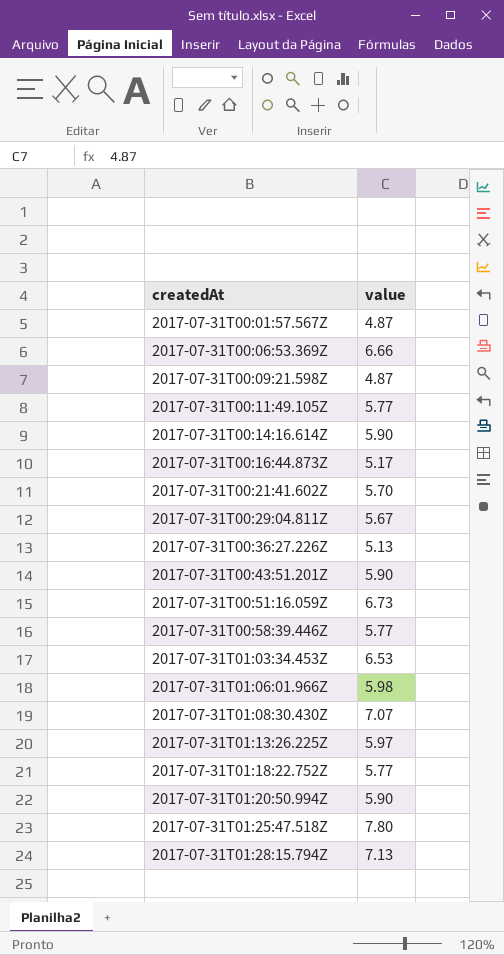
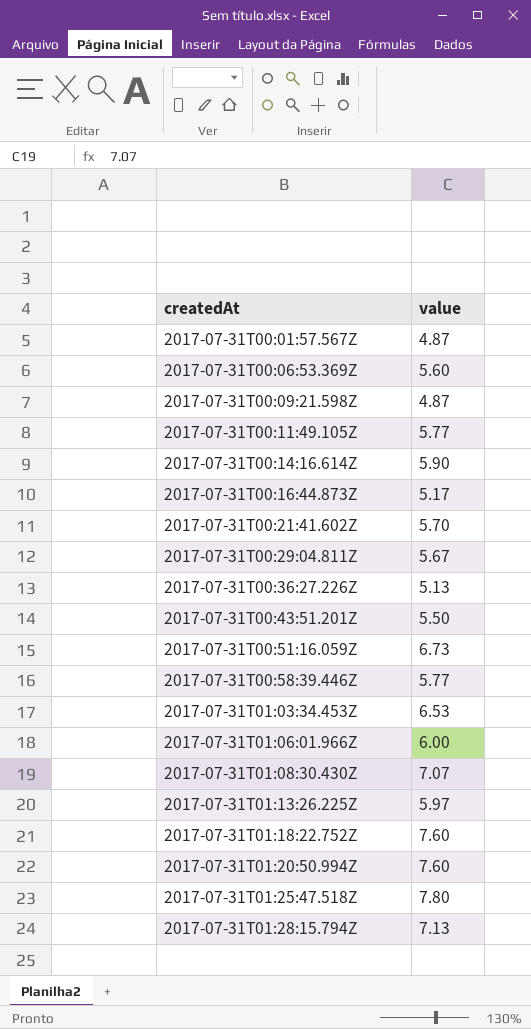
2017-07-31T00:06:53.369Z | value: 6.66 -> 5.60
2017-07-31T00:43:51.201Z | value: 5.90 -> 5.50
2017-07-31T01:06:01.966Z | value: 5.98 -> 6.00
2017-07-31T01:18:22.752Z | value: 5.77 -> 7.60
2017-07-31T01:20:50.994Z | value: 5.90 -> 7.60

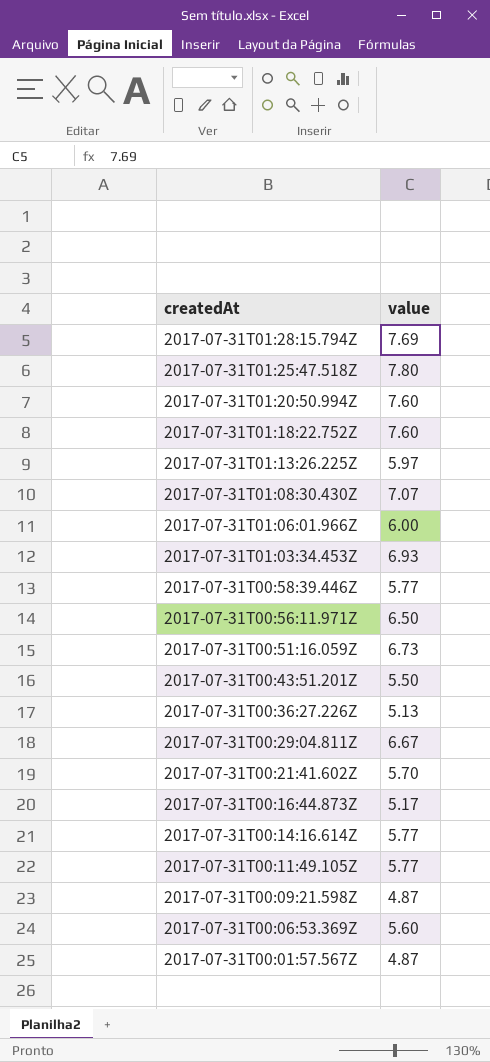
row order: createdAt ascending -> createdAt descending
2017-07-31T01:28:15.794Z | value: 7.13 -> 7.69
2017-07-31T01:03:34.453Z | value: 6.53 -> 6.93
row 2017-07-31T00:56:11.971Z: none -> 6.50
2017-07-31T00:29:04.811Z | value: 5.67 -> 6.67
2017-07-31T00:14:16.614Z | value: 5.90 -> 5.77

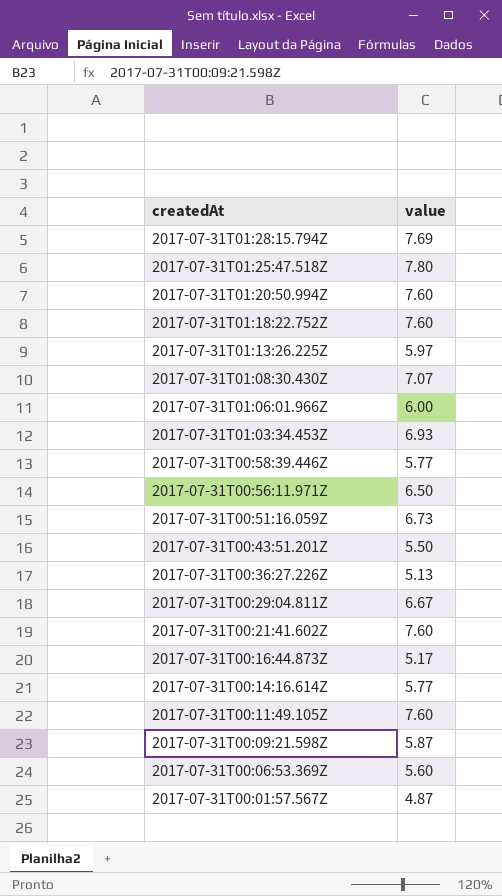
2017-07-31T00:21:41.602Z | value: 5.70 -> 7.60
2017-07-31T00:11:49.105Z | value: 5.77 -> 7.60
2017-07-31T00:09:21.598Z | value: 4.87 -> 5.87

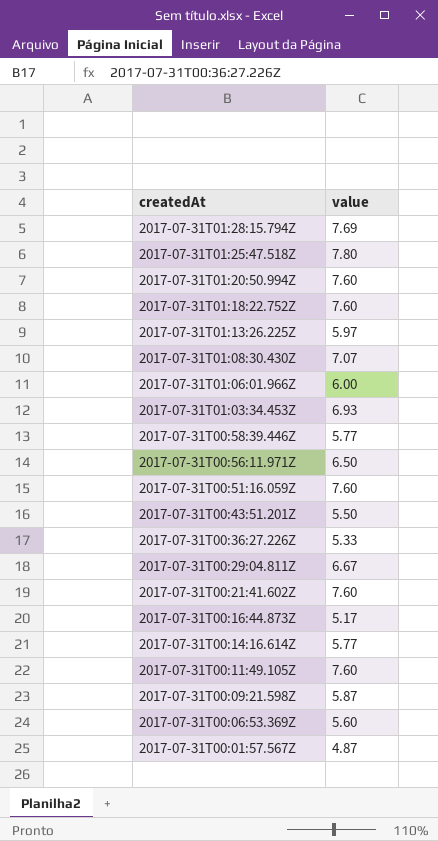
2017-07-31T00:51:16.059Z | value: 6.73 -> 7.60
2017-07-31T00:36:27.226Z | value: 5.13 -> 5.33

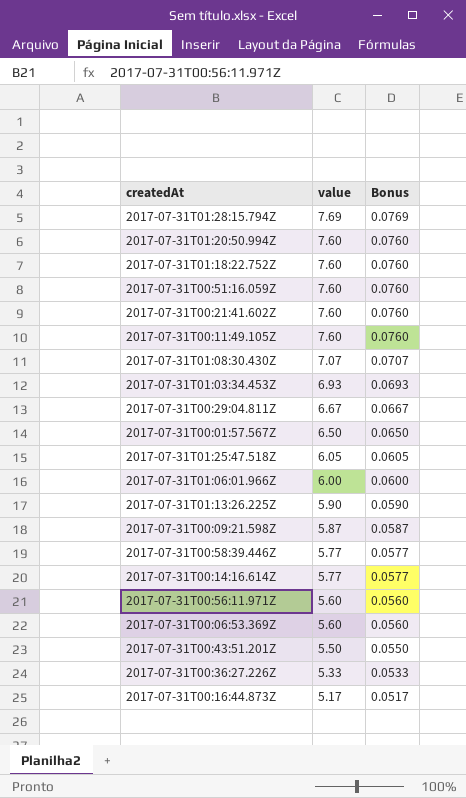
row order: createdAt descending -> value descending
column Bonus | formula: none -> [value] * 0.01
2017-07-31T00:01:57.567Z | value: 4.87 -> 6.50
2017-07-31T01:25:47.518Z | value: 7.80 -> 6.05
2017-07-31T01:13:26.225Z | value: 5.97 -> 5.90
2017-07-31T00:56:11.971Z | value: 6.50 -> 5.60

